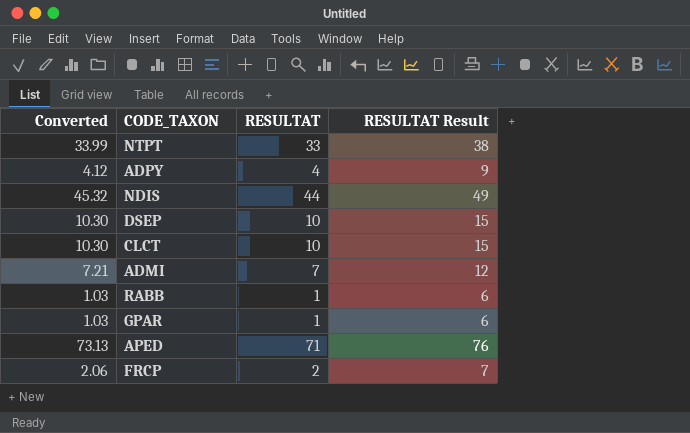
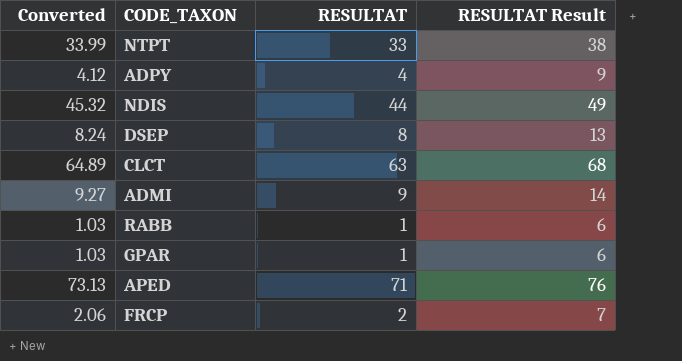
DSEP | Converted: 10.30 -> 8.24
DSEP | RESULTAT: 10 -> 8
DSEP | RESULTAT Result: 15 -> 13
CLCT | Converted: 10.30 -> 64.89
CLCT | RESULTAT: 10 -> 63
CLCT | RESULTAT Result: 15 -> 68
ADMI | Converted: 7.21 -> 9.27
ADMI | RESULTAT: 7 -> 9
ADMI | RESULTAT Result: 12 -> 14

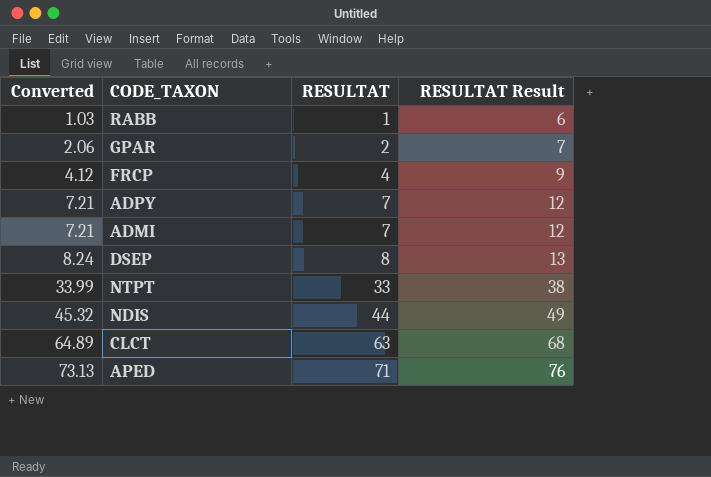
row order: none -> Converted ascending
GPAR | Converted: 1.03 -> 2.06
GPAR | RESULTAT: 1 -> 2
GPAR | RESULTAT Result: 6 -> 7
FRCP | Converted: 2.06 -> 4.12
FRCP | RESULTAT: 2 -> 4
FRCP | RESULTAT Result: 7 -> 9
ADPY | Converted: 4.12 -> 7.21
ADPY | RESULTAT: 4 -> 7
ADPY | RESULTAT Result: 9 -> 12
ADMI | Converted: 9.27 -> 7.21
ADMI | RESULTAT: 9 -> 7
ADMI | RESULTAT Result: 14 -> 12

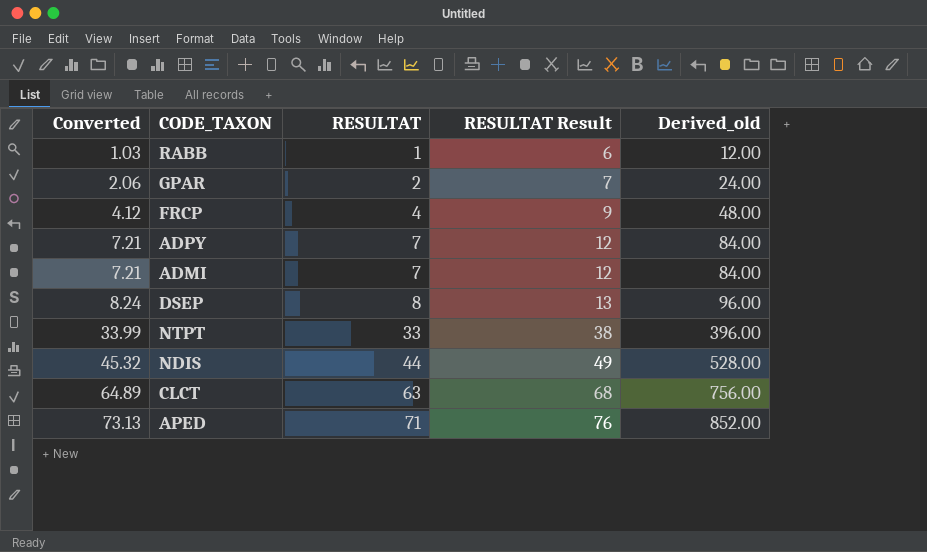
column Derived_old | formula: none -> [RESULTAT] * 12

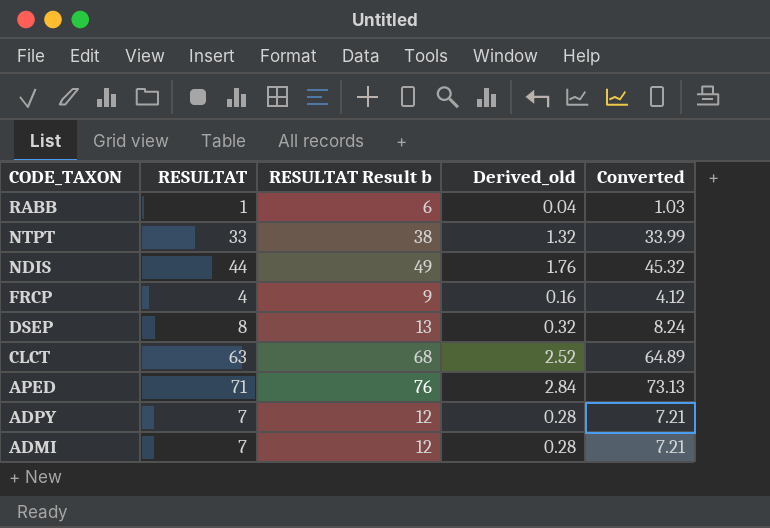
row order: Converted ascending -> CODE_TAXON descending
column name: RESULTAT Result -> RESULTAT Result b
column Derived_old | formula: [RESULTAT] * 12 -> [RESULTAT] * 0.04
column Converted | position: 1 -> 5
row GPAR: 2.06 | 2 | 7 | 24.00 -> none

